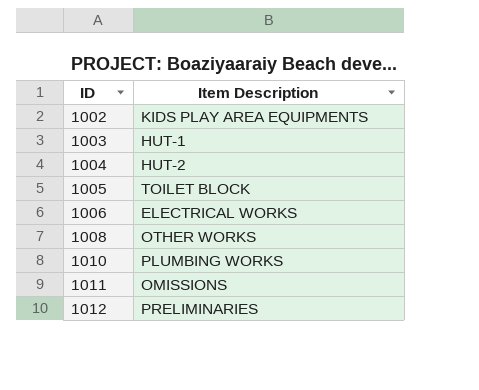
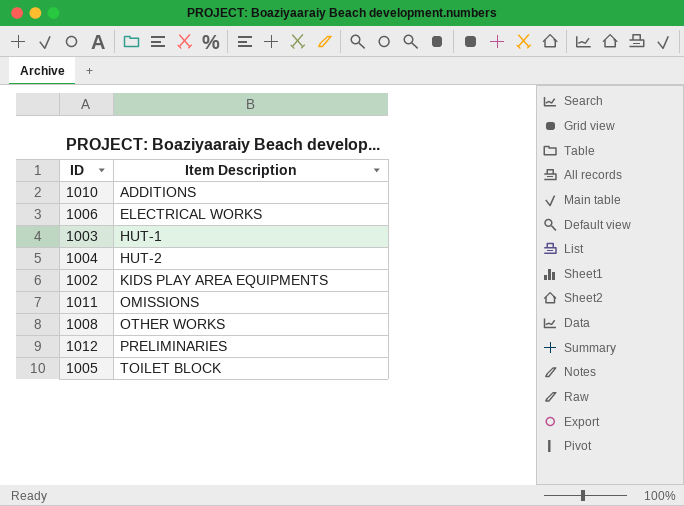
row order: ID ascending -> Item Description ascending
1010 | Item Description: PLUMBING WORKS -> ADDITIONS

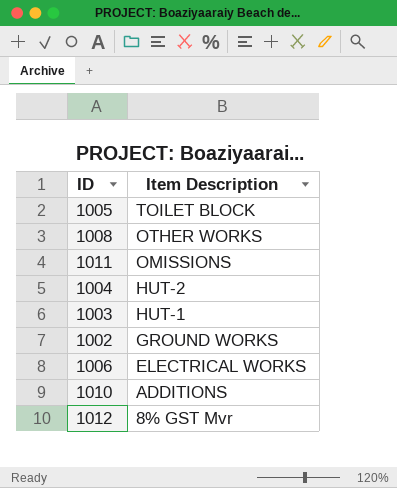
row order: Item Description ascending -> Item Description descending
1002 | Item Description: KIDS PLAY AREA EQUIPMENTS -> GROUND WORKS
1012 | Item Description: PRELIMINARIES -> 8% GST Mvr

